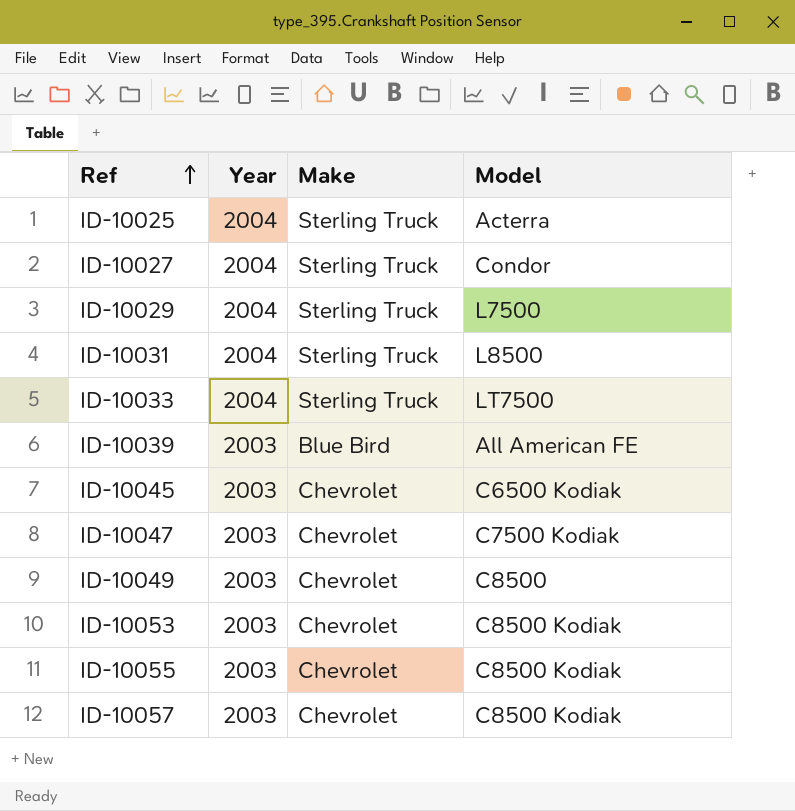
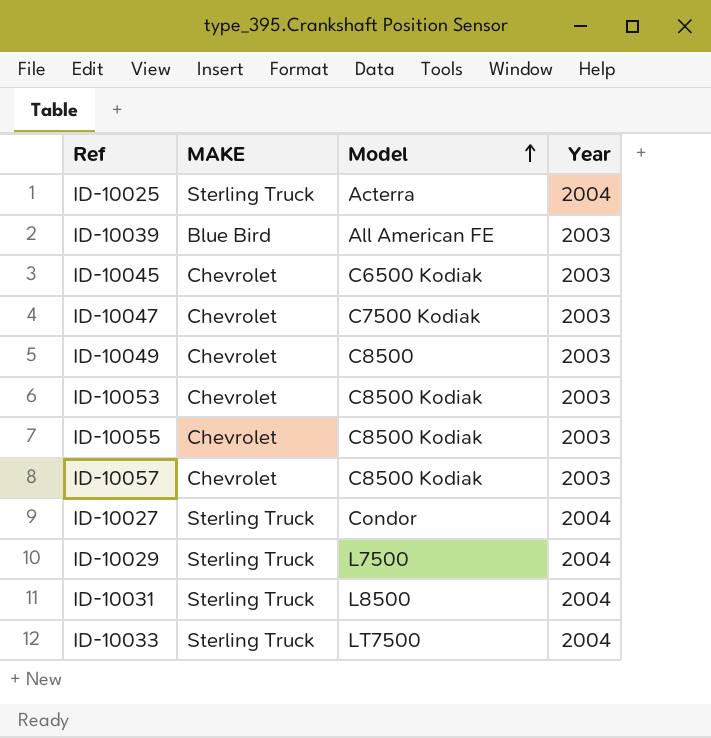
row order: Ref ascending -> Model ascending
column name: Make -> MAKE
column Year | position: 2 -> 4

